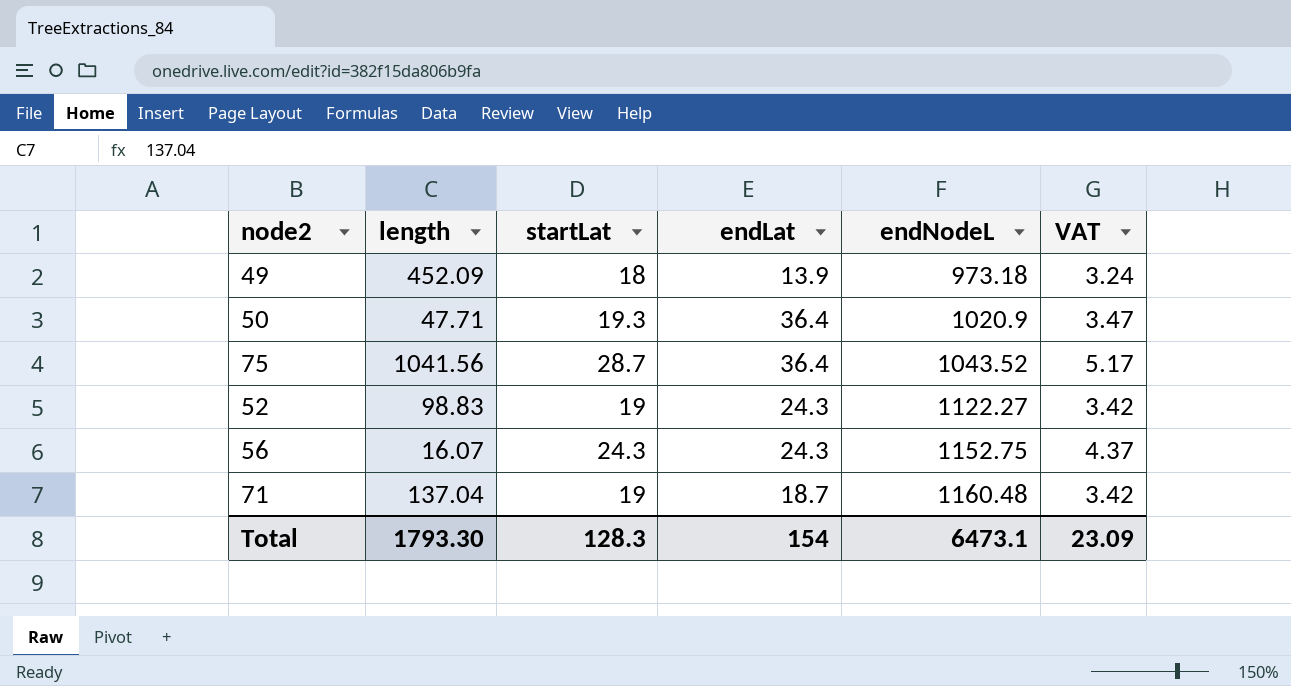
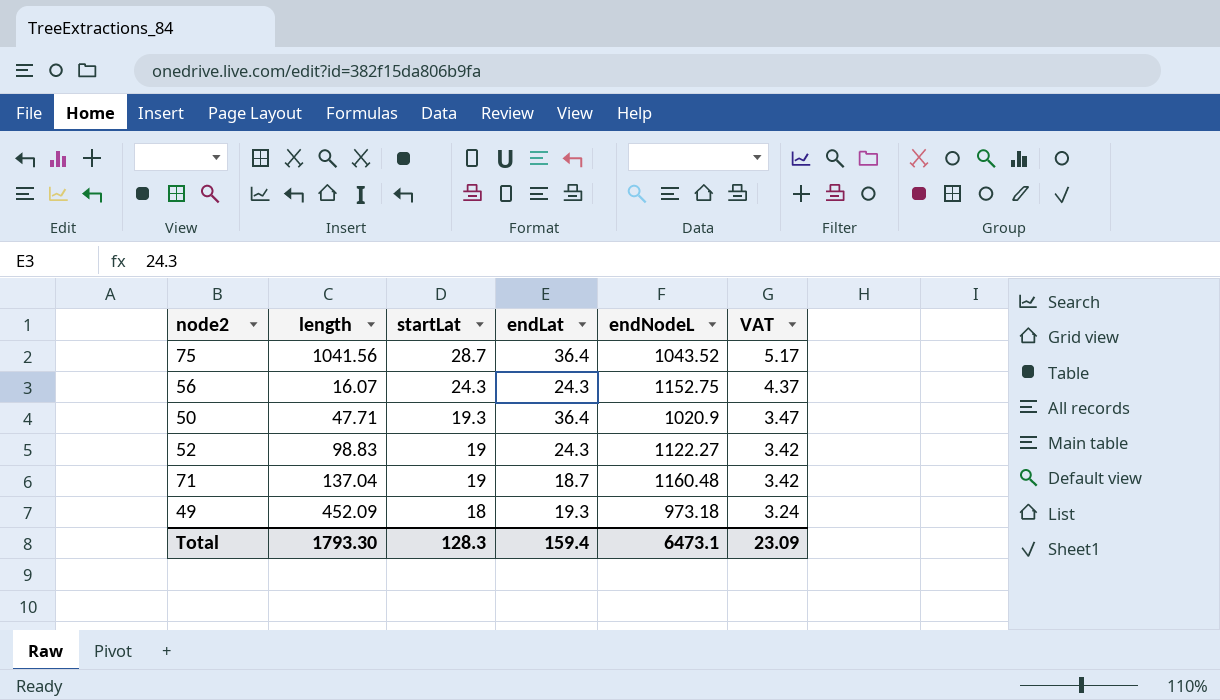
row order: endNodeL ascending -> startLat descending
49 | endLat: 13.9 -> 19.3
Total | endLat: 154 -> 159.4

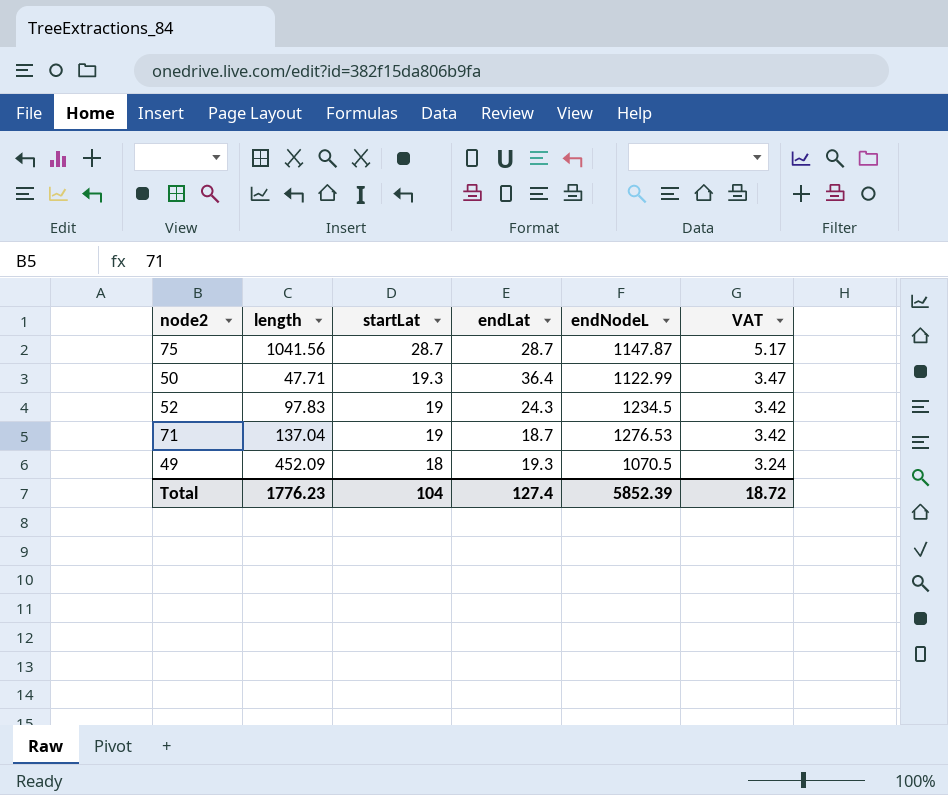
row 56: 16.07 | 24.3 | 24.3 | 1152.75 | 4.37 -> none
75 | endLat: 36.4 -> 28.7
75 | endNodeL: 1043.52 -> 1147.87
50 | endNodeL: 1020.9 -> 1122.99
52 | length: 98.83 -> 97.83
52 | endNodeL: 1122.27 -> 1234.5
71 | endNodeL: 1160.48 -> 1276.53
49 | endNodeL: 973.18 -> 1070.5
Total | length: 1793.30 -> 1776.23
Total | startLat: 128.3 -> 104
Total | endLat: 159.4 -> 127.4
Total | endNodeL: 6473.1 -> 5852.39
Total | VAT: 23.09 -> 18.72

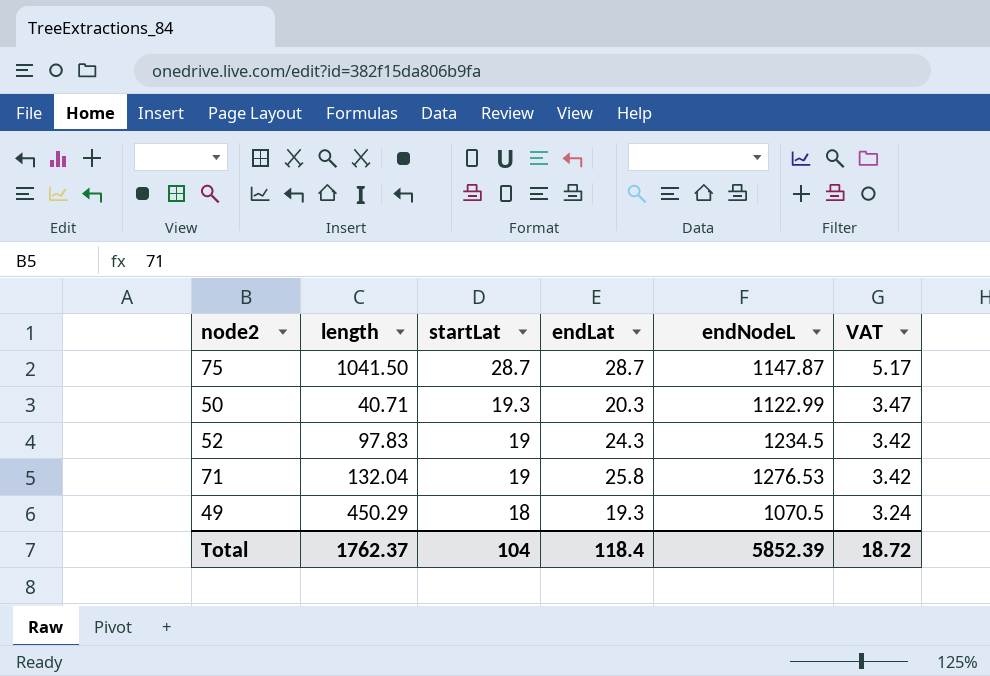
75 | length: 1041.56 -> 1041.50
50 | length: 47.71 -> 40.71
50 | endLat: 36.4 -> 20.3
71 | length: 137.04 -> 132.04
71 | endLat: 18.7 -> 25.8
49 | length: 452.09 -> 450.29
Total | length: 1776.23 -> 1762.37
Total | endLat: 127.4 -> 118.4

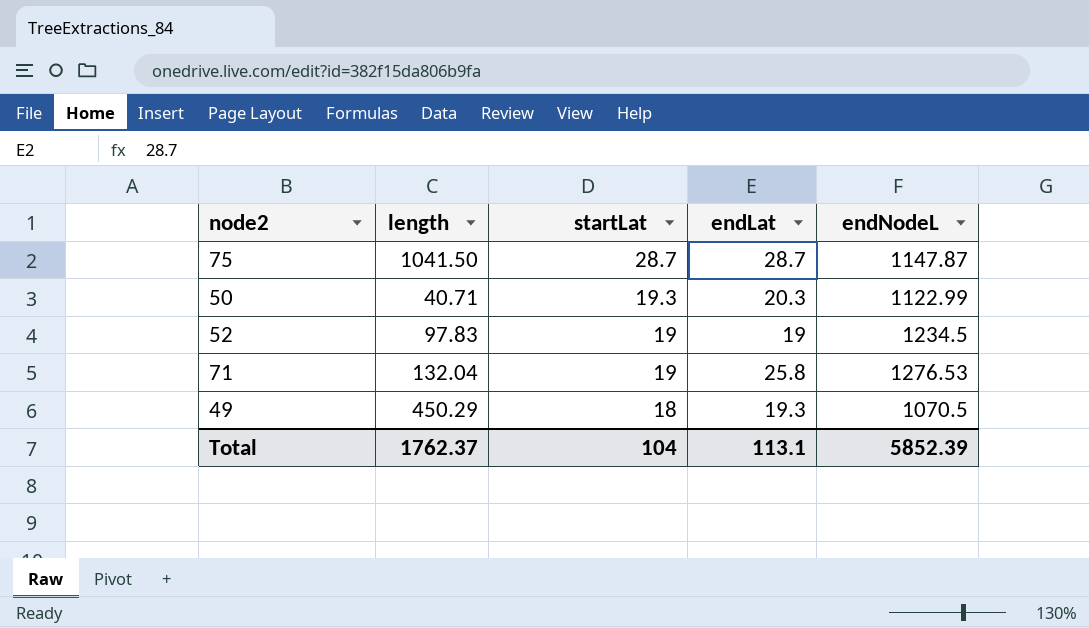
column VAT | formula: [startLat] * 0.18 -> none
52 | endLat: 24.3 -> 19
Total | endLat: 118.4 -> 113.1

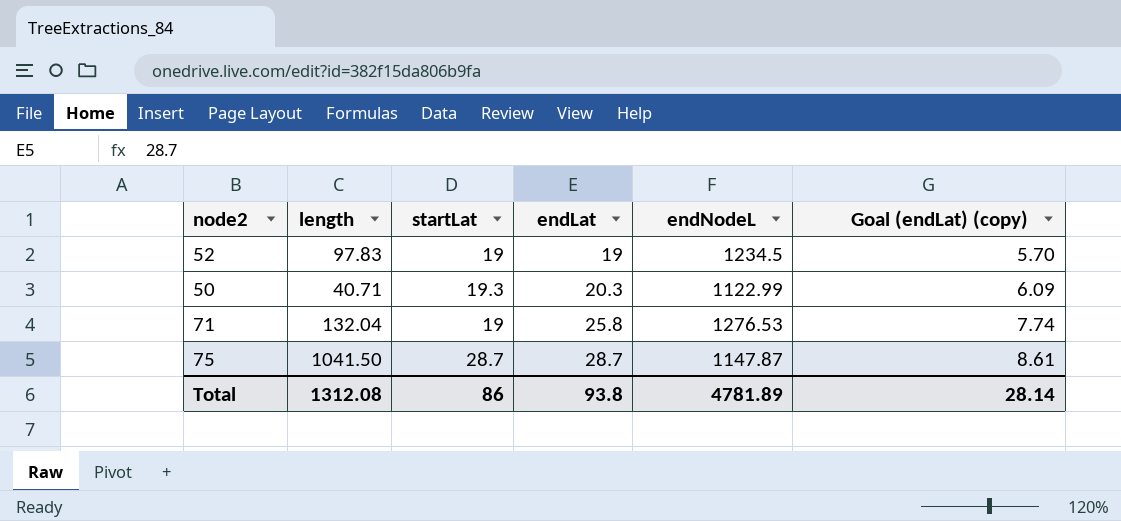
row order: startLat descending -> endLat ascending
column Goal (endLat) (copy) | formula: none -> [endLat] * 0.3
row 49: 450.29 | 18 | 19.3 | 1070.5 -> none
Total | length: 1762.37 -> 1312.08
Total | startLat: 104 -> 86
Total | endLat: 113.1 -> 93.8
Total | endNodeL: 5852.39 -> 4781.89

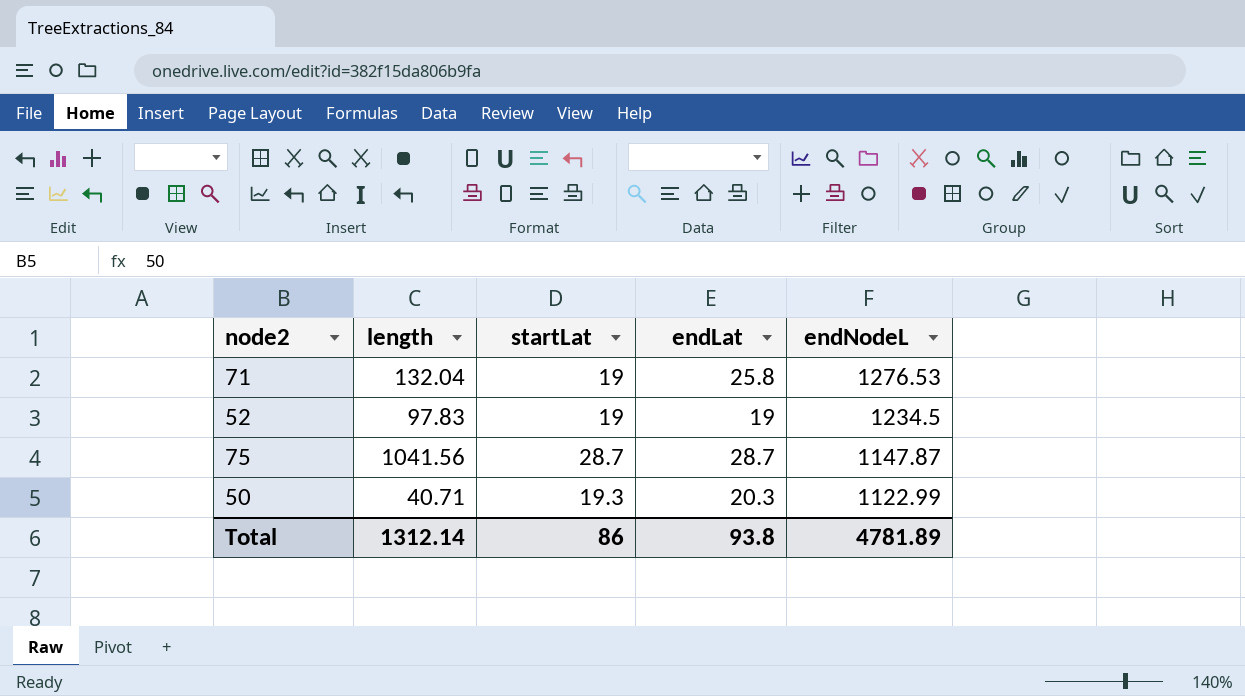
row order: endLat ascending -> endNodeL descending
column Goal (endLat) (copy) | formula: [endLat] * 0.3 -> none
75 | length: 1041.50 -> 1041.56
Total | length: 1312.08 -> 1312.14

